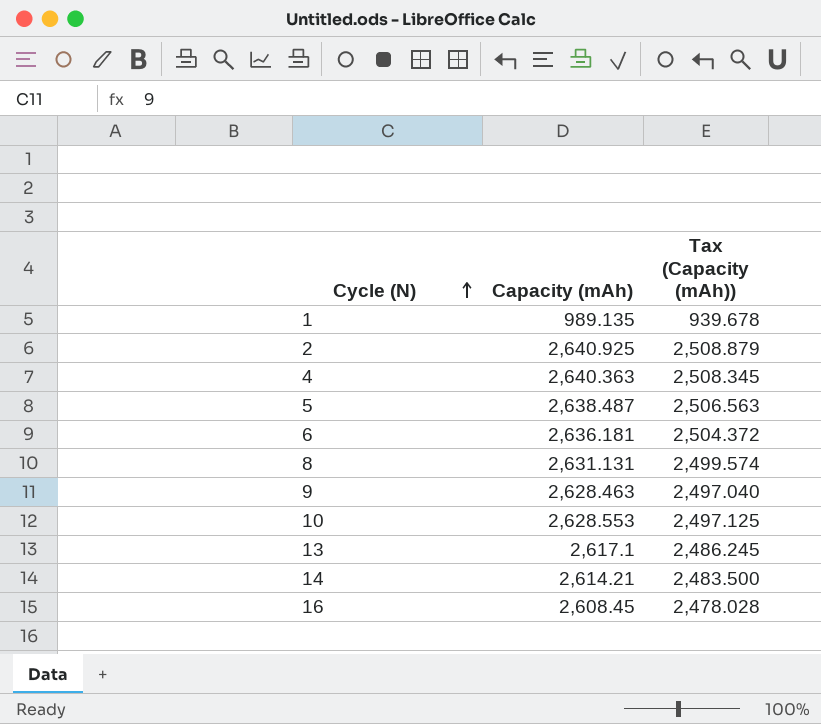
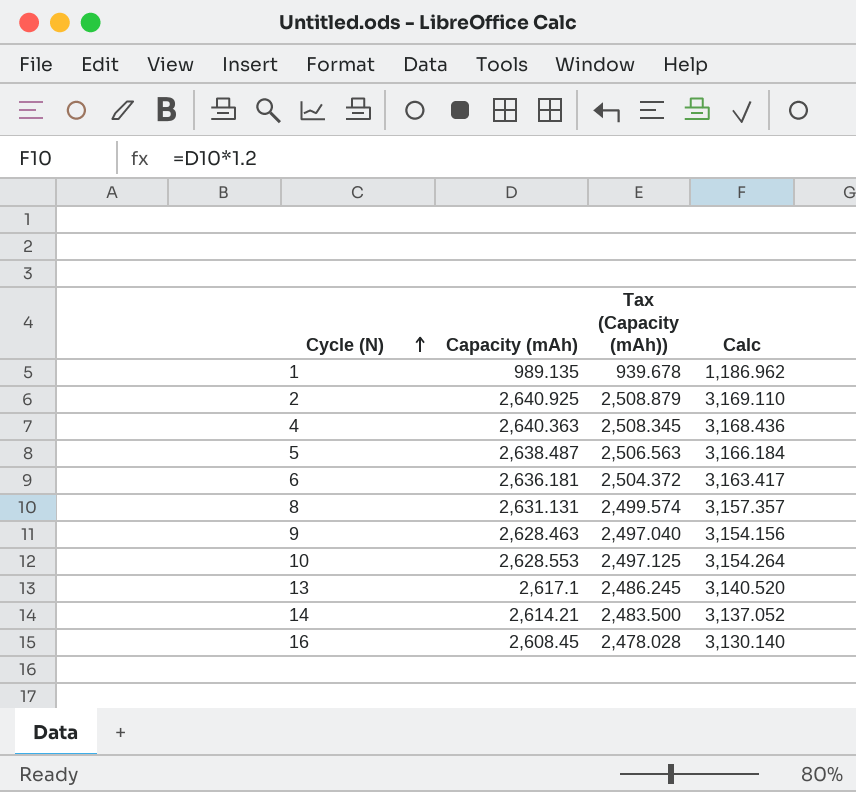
column Calc | formula: none -> [Capacity (mAh)] * 1.2

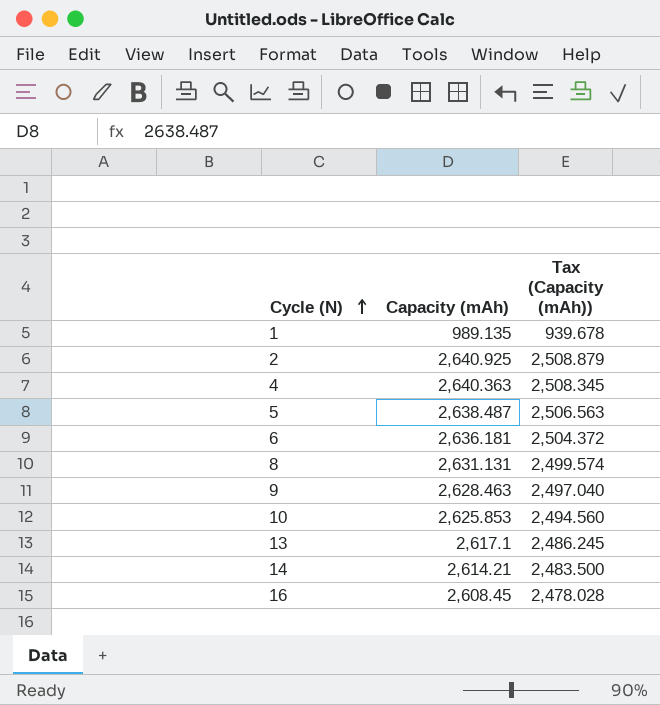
column Calc | formula: [Capacity (mAh)] * 1.2 -> none
10 | Capacity (mAh): 2,628.553 -> 2,625.853
10 | Tax (Capacity (mAh)): 2,497.125 -> 2,494.560

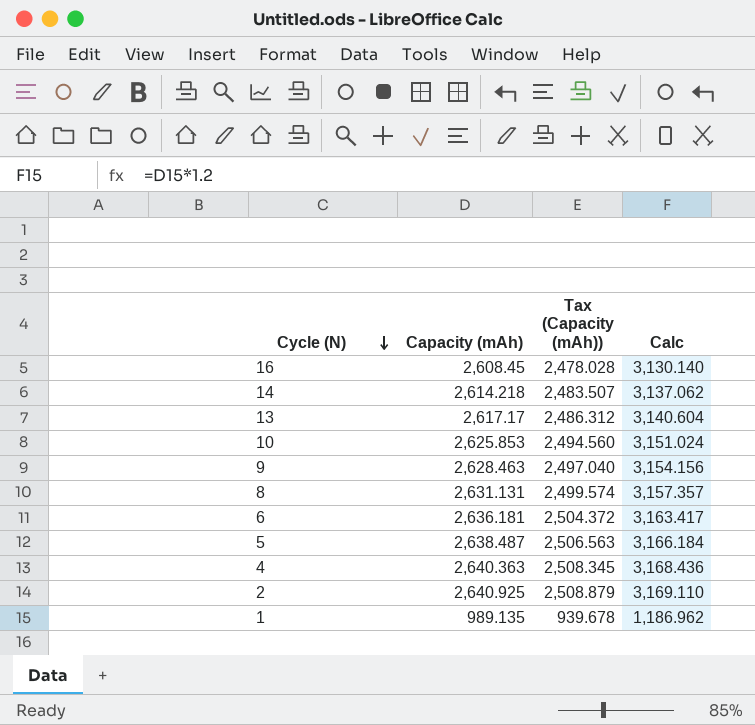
row order: Cycle (N) ascending -> Cycle (N) descending
column Calc | formula: none -> [Capacity (mAh)] * 1.2
14 | Capacity (mAh): 2,614.21 -> 2,614.218
14 | Tax (Capacity (mAh)): 2,483.500 -> 2,483.507
13 | Capacity (mAh): 2,617.1 -> 2,617.17
13 | Tax (Capacity (mAh)): 2,486.245 -> 2,486.312

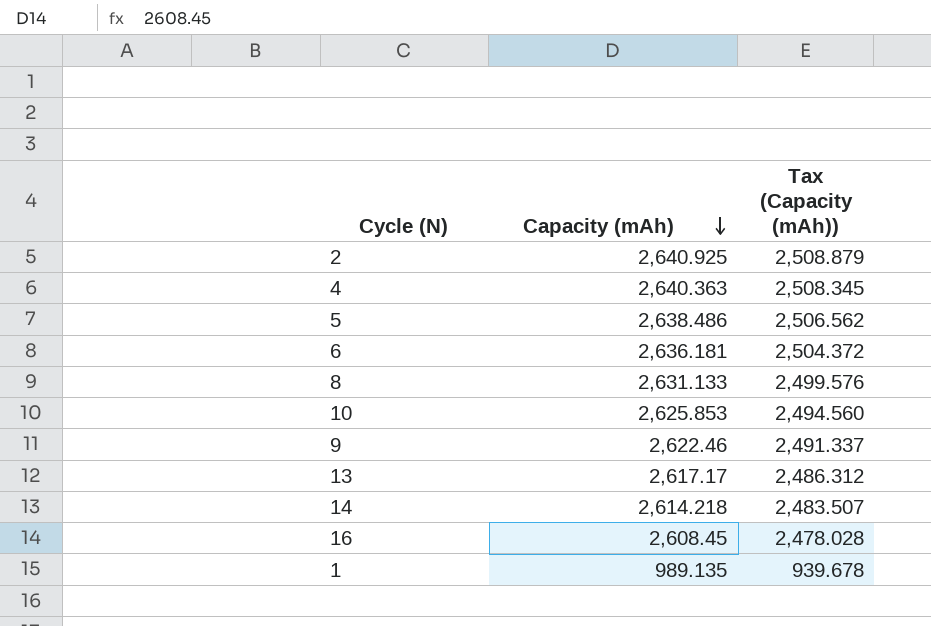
row order: Cycle (N) descending -> Capacity (mAh) descending
column Calc | formula: [Capacity (mAh)] * 1.2 -> none
5 | Capacity (mAh): 2,638.487 -> 2,638.486
5 | Tax (Capacity (mAh)): 2,506.563 -> 2,506.562
8 | Capacity (mAh): 2,631.131 -> 2,631.133
8 | Tax (Capacity (mAh)): 2,499.574 -> 2,499.576
9 | Capacity (mAh): 2,628.463 -> 2,622.46
9 | Tax (Capacity (mAh)): 2,497.040 -> 2,491.337

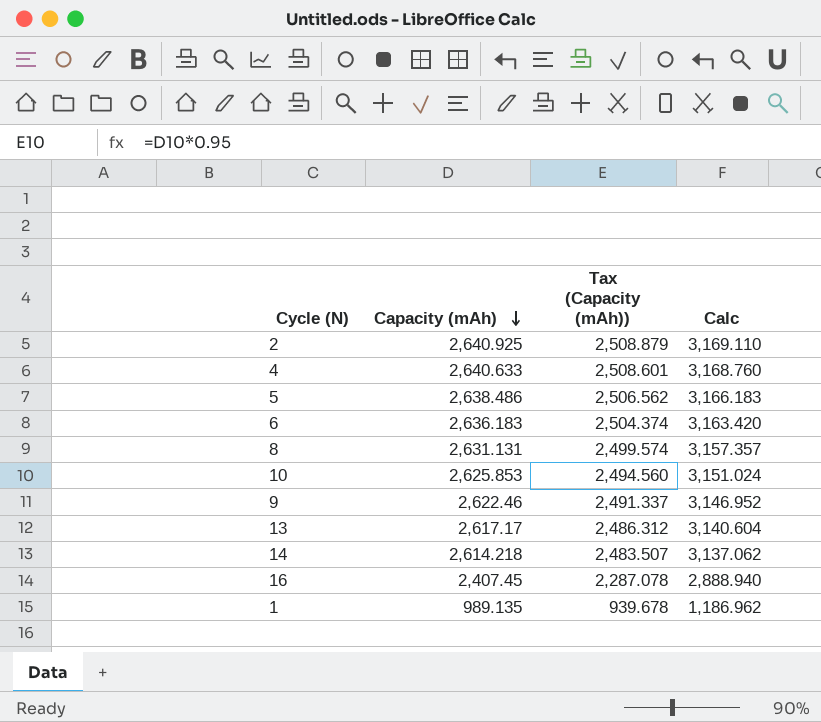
column Calc | formula: none -> [Capacity (mAh)] * 1.2
4 | Capacity (mAh): 2,640.363 -> 2,640.633
4 | Tax (Capacity (mAh)): 2,508.345 -> 2,508.601
6 | Capacity (mAh): 2,636.181 -> 2,636.183
6 | Tax (Capacity (mAh)): 2,504.372 -> 2,504.374
8 | Capacity (mAh): 2,631.133 -> 2,631.131
8 | Tax (Capacity (mAh)): 2,499.576 -> 2,499.574
16 | Capacity (mAh): 2,608.45 -> 2,407.45
16 | Tax (Capacity (mAh)): 2,478.028 -> 2,287.078

